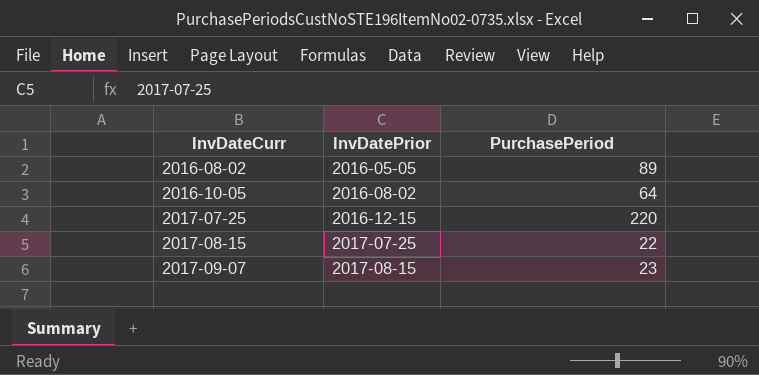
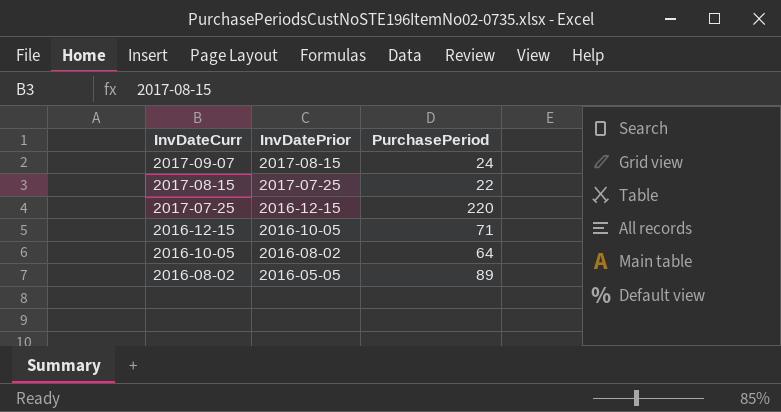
row order: InvDateCurr ascending -> InvDateCurr descending
2017-09-07 | PurchasePeriod: 23 -> 24
row 2016-12-15: none -> 2016-10-05 | 71

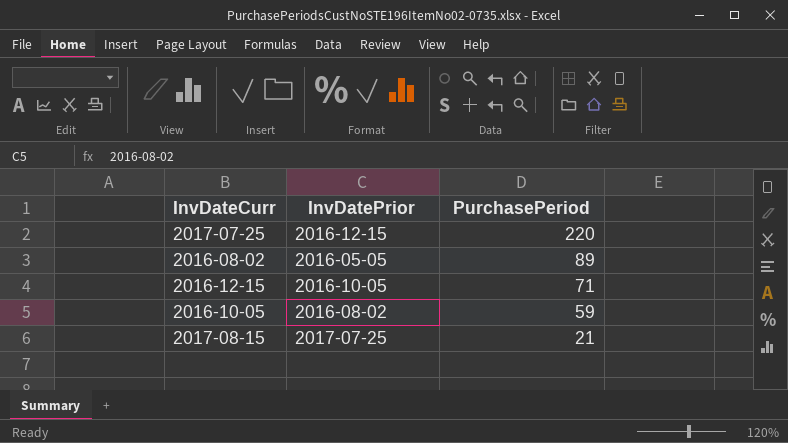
row order: InvDateCurr descending -> PurchasePeriod descending
row 2017-09-07: 2017-08-15 | 24 -> none
2016-10-05 | PurchasePeriod: 64 -> 59
2017-08-15 | PurchasePeriod: 22 -> 21

